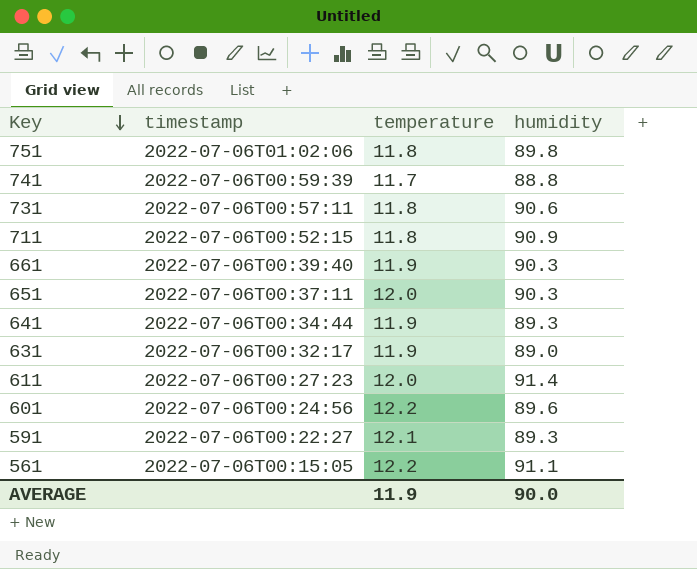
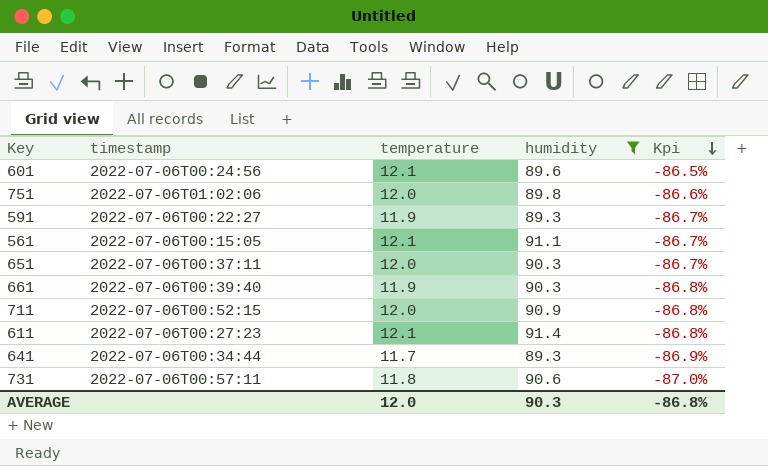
filter: none -> humidity >= 89.3
row order: Key descending -> Kpi descending
column Kpi | formula: none -> ([temperature] - [humidity]) / [humidity]
601 | temperature: 12.2 -> 12.1
751 | temperature: 11.8 -> 12.0
591 | temperature: 12.1 -> 11.9
561 | temperature: 12.2 -> 12.1
711 | temperature: 11.8 -> 12.0
611 | temperature: 12.0 -> 12.1
641 | temperature: 11.9 -> 11.7
AVERAGE | temperature: 11.9 -> 12.0
AVERAGE | humidity: 90.0 -> 90.3

